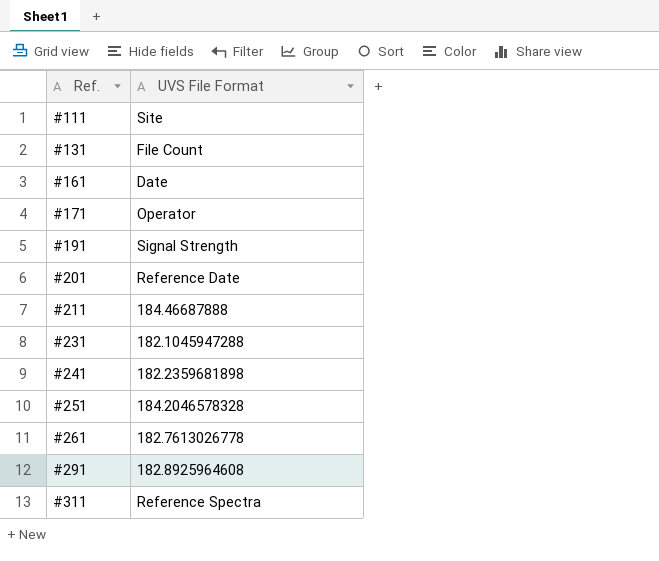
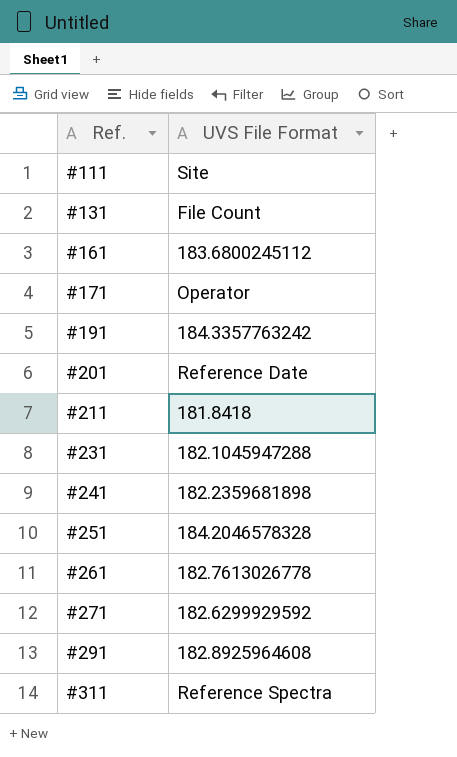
#161 | UVS File Format: Date -> 183.6800245112
#191 | UVS File Format: Signal Strength -> 184.3357763242
#211 | UVS File Format: 184.46687888 -> 181.8418
row #271: none -> 182.6299929592

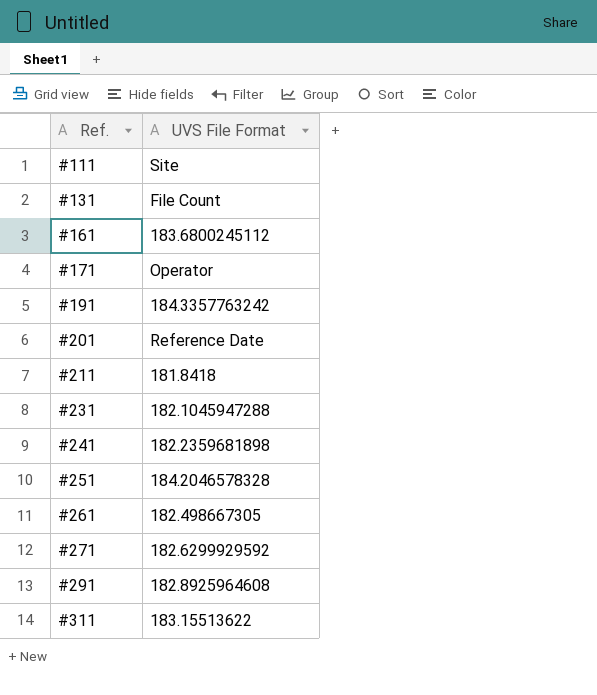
#261 | UVS File Format: 182.7613026778 -> 182.498667305
#311 | UVS File Format: Reference Spectra -> 183.15513622

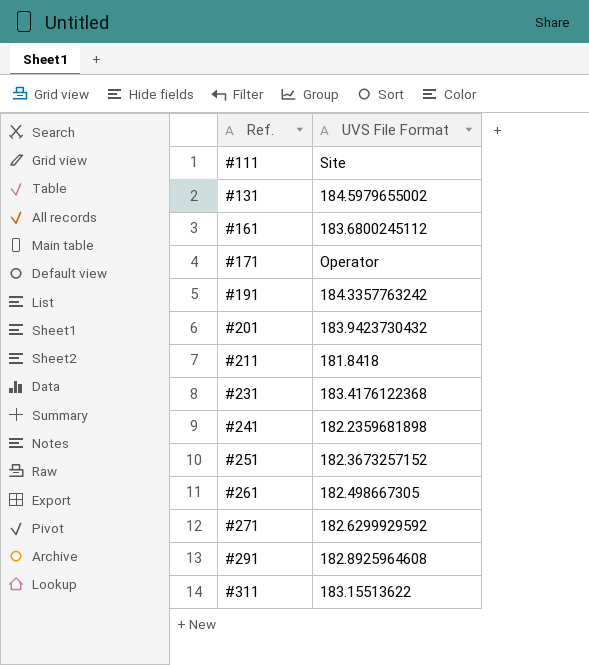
#131 | UVS File Format: File Count -> 184.5979655002
#201 | UVS File Format: Reference Date -> 183.9423730432
#231 | UVS File Format: 182.1045947288 -> 183.4176122368
#251 | UVS File Format: 184.2046578328 -> 182.3673257152

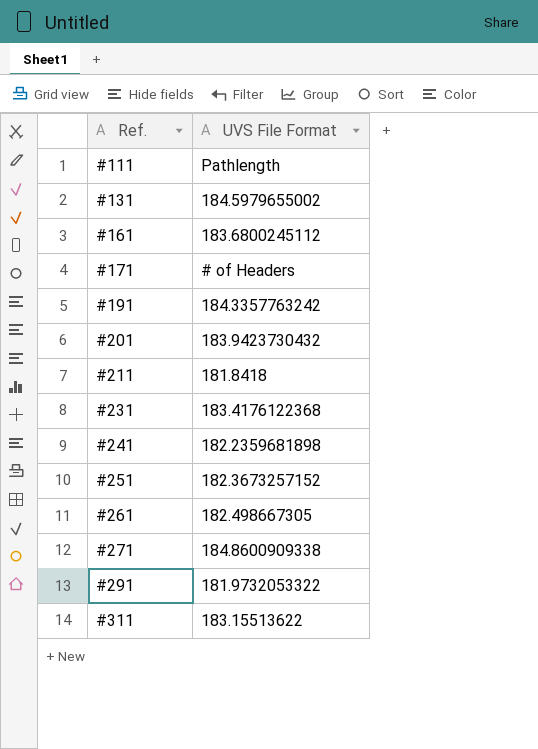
#111 | UVS File Format: Site -> Pathlength
#171 | UVS File Format: Operator -> # of Headers
#271 | UVS File Format: 182.6299929592 -> 184.8600909338
#291 | UVS File Format: 182.8925964608 -> 181.9732053322

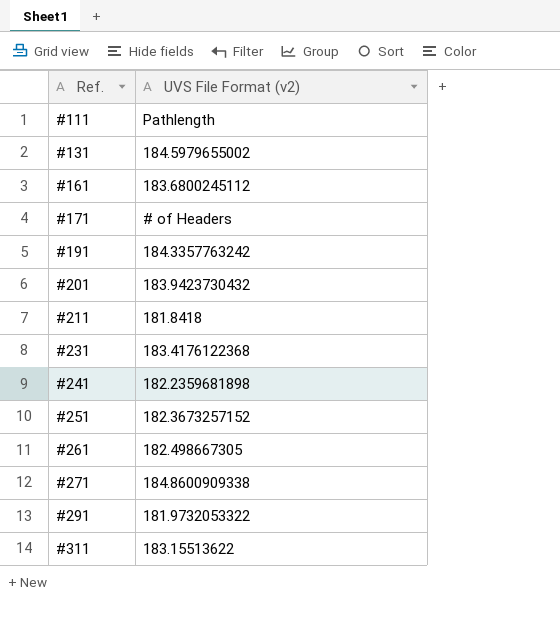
column name: UVS File Format -> UVS File Format (v2)

